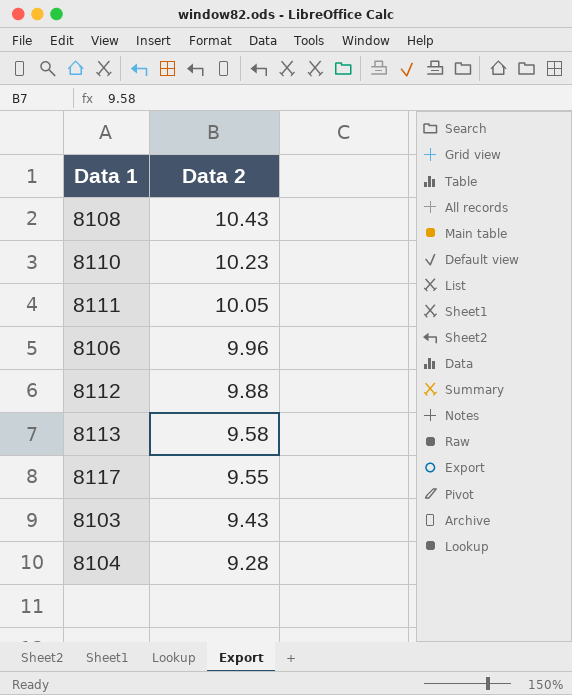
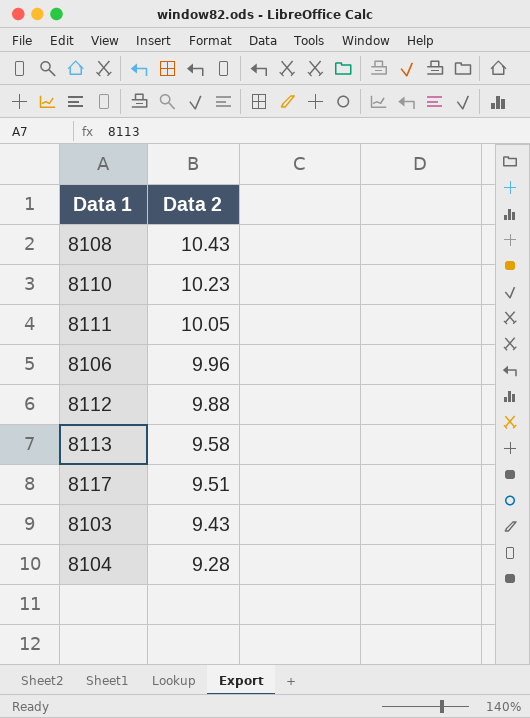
8117 | Data 2: 9.55 -> 9.51

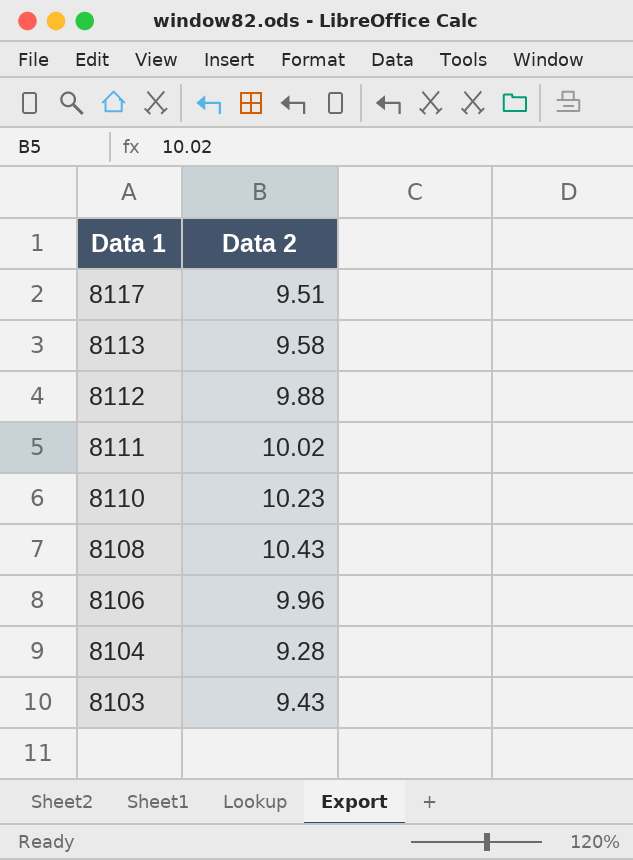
row order: Data 2 descending -> Data 1 descending
8111 | Data 2: 10.05 -> 10.02

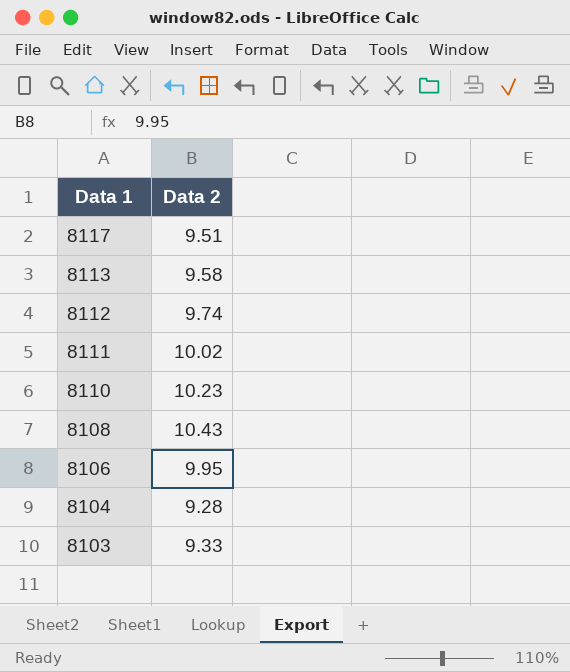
8112 | Data 2: 9.88 -> 9.74
8106 | Data 2: 9.96 -> 9.95
8103 | Data 2: 9.43 -> 9.33

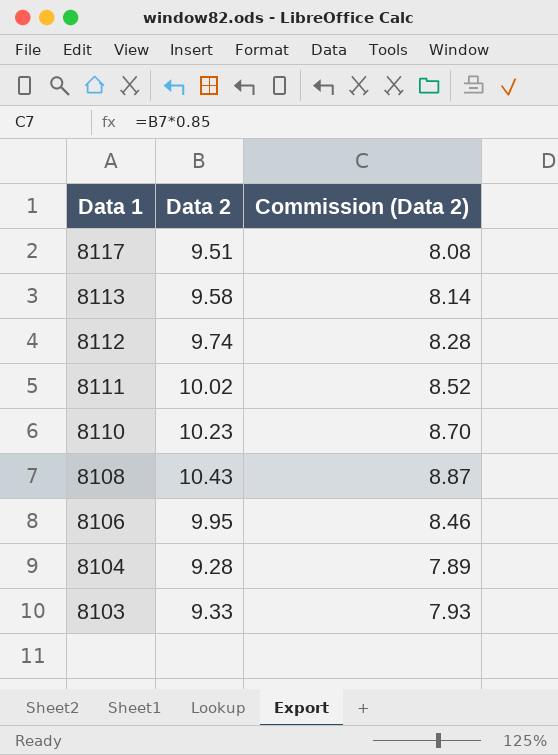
column Commission (Data 2) | formula: none -> [Data 2] * 0.85

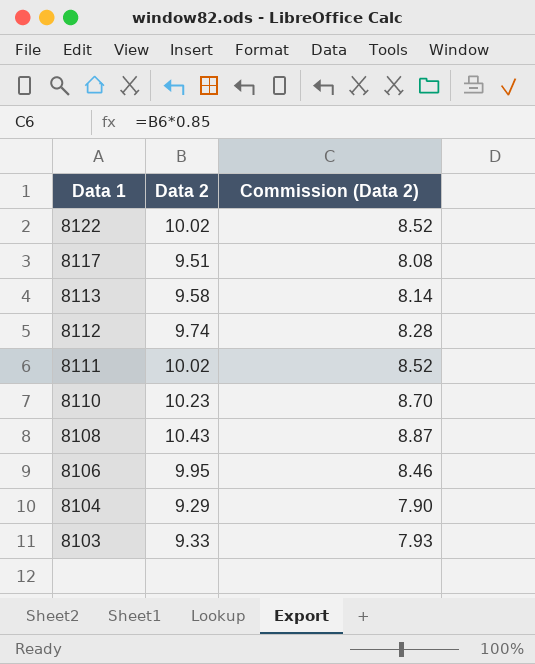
row 8122: none -> 10.02 | 8.52
8104 | Data 2: 9.28 -> 9.29
8104 | Commission (Data 2): 7.89 -> 7.90

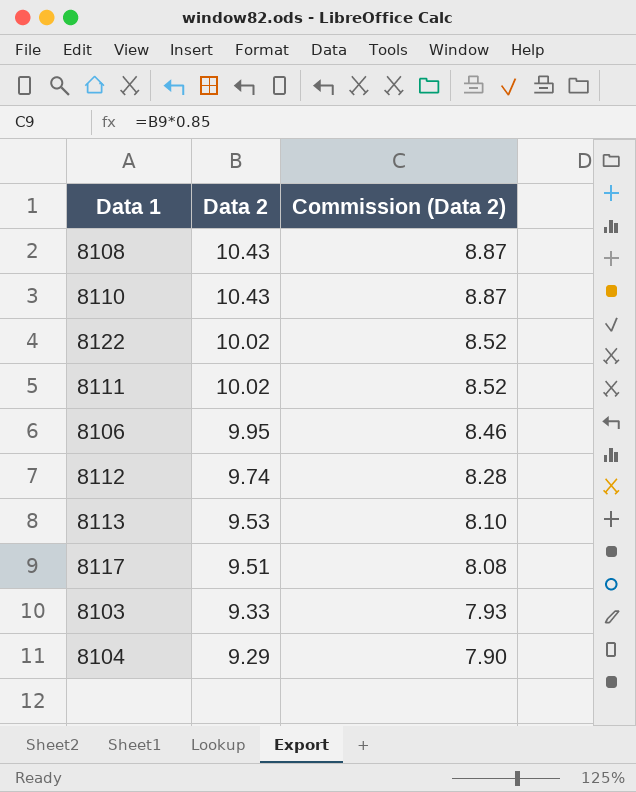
row order: Data 1 descending -> Data 2 descending
8110 | Data 2: 10.23 -> 10.43
8110 | Commission (Data 2): 8.70 -> 8.87
8113 | Data 2: 9.58 -> 9.53
8113 | Commission (Data 2): 8.14 -> 8.10

